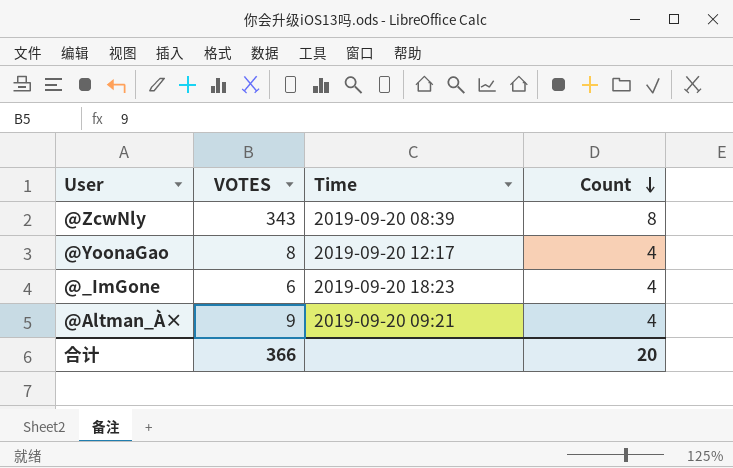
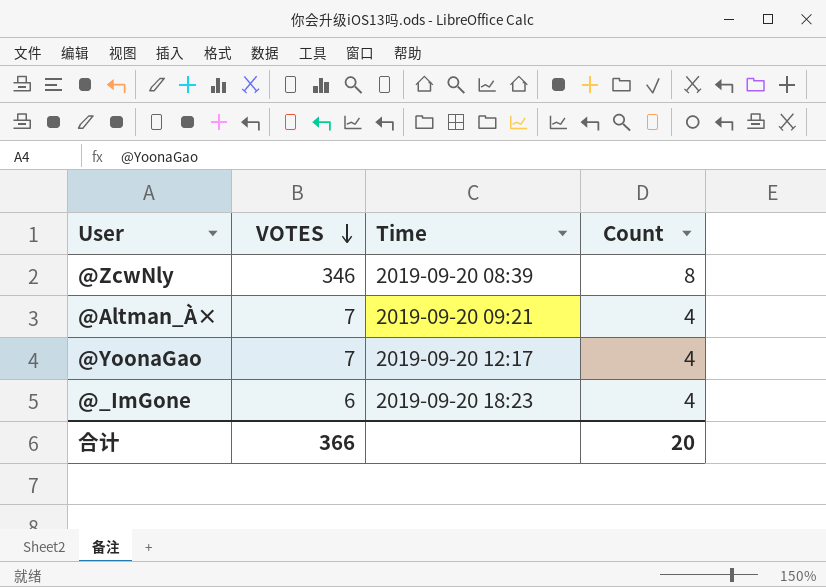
row order: Count descending -> VOTES descending
@ZcwNly | VOTES: 343 -> 346
@Altman_À× | VOTES: 9 -> 7
@YoonaGao | VOTES: 8 -> 7

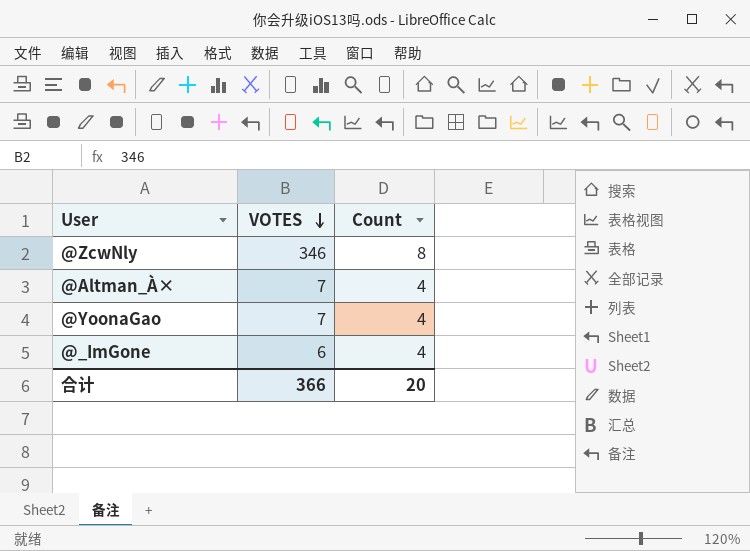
column Time | position: 3 -> none

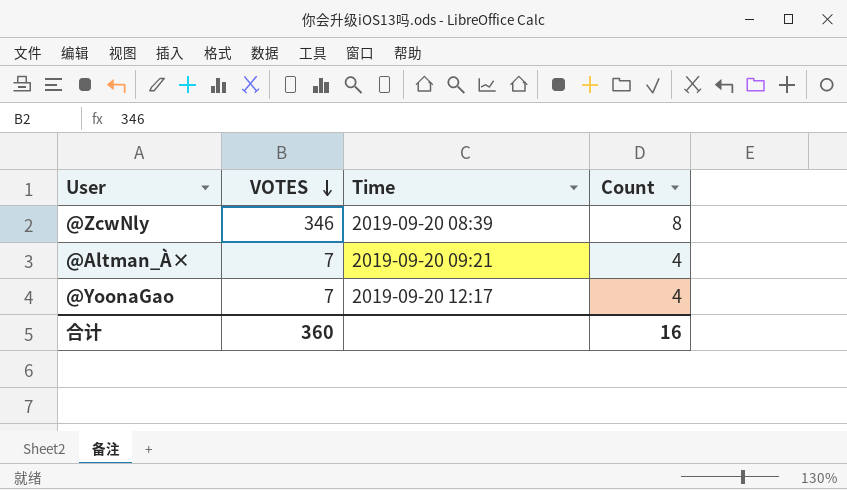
column Time | position: none -> 3
row @_ImGone: 6 | 4 -> none
合计 | VOTES: 366 -> 360
合计 | Count: 20 -> 16

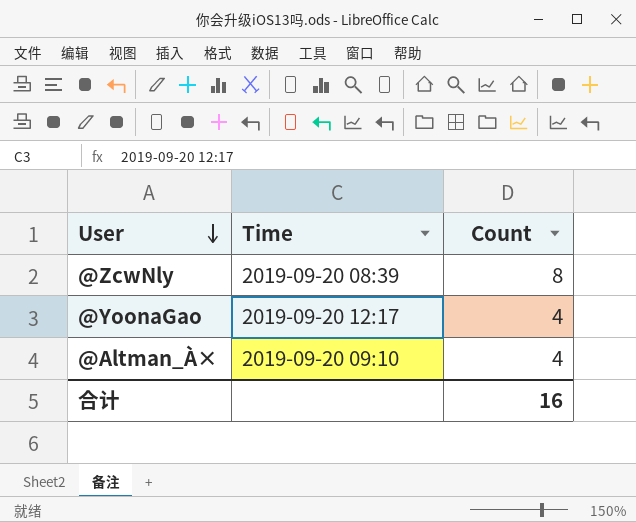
row order: VOTES descending -> User descending
column VOTES | position: 2 -> none
@Altman_À× | Time: 2019-09-20 09:21 -> 2019-09-20 09:10

